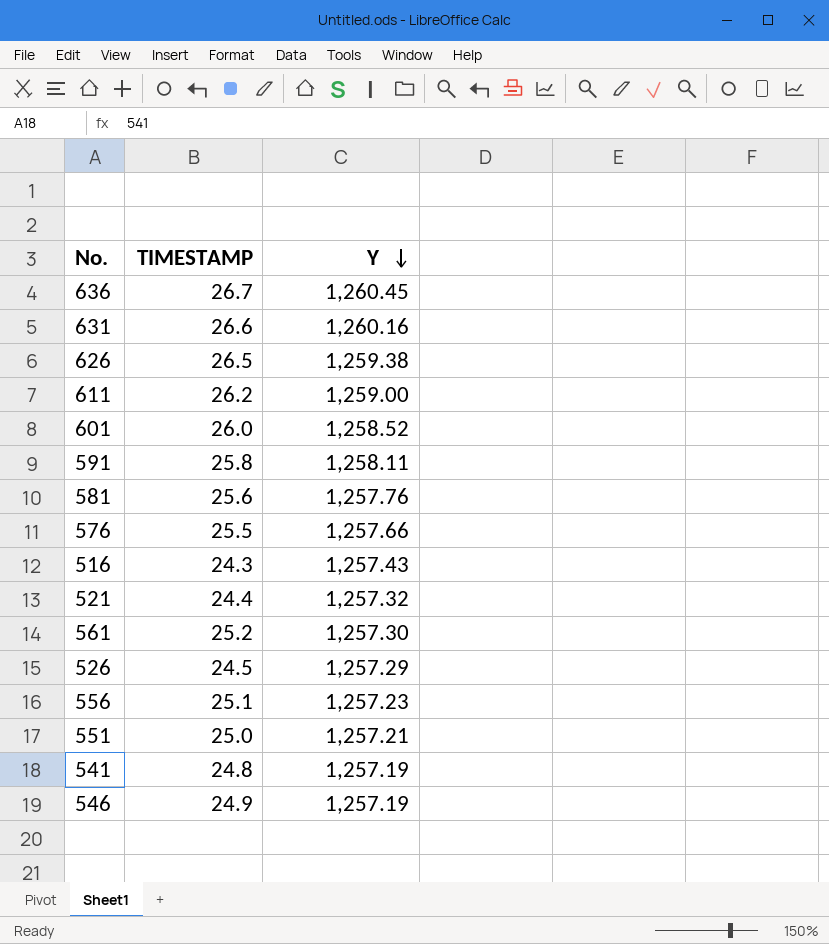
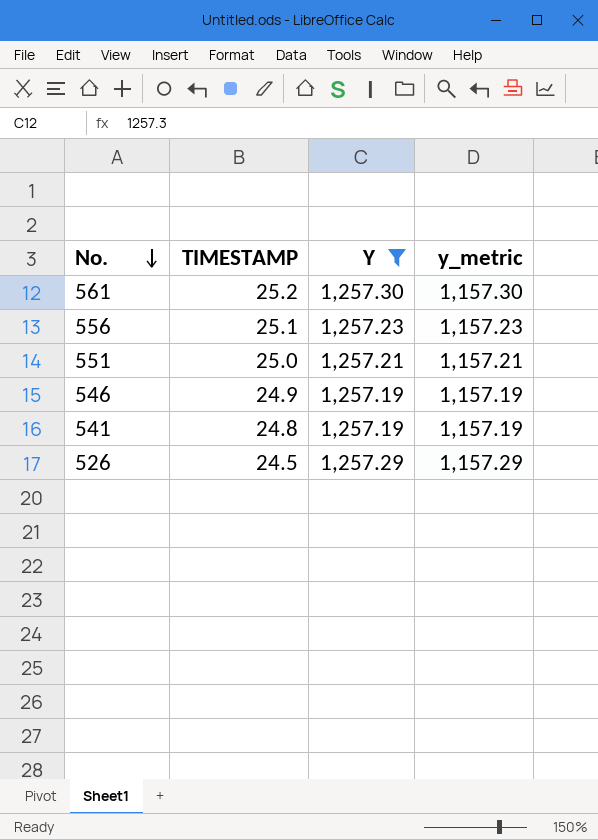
filter: none -> Y <= 1,257.30
row order: Y descending -> No. descending
column y_metric | formula: none -> [Y] - 100

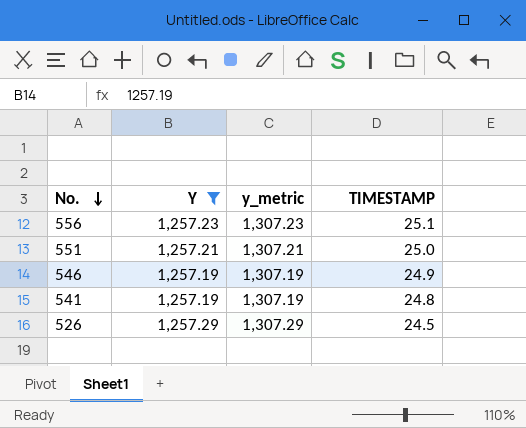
column y_metric | formula: [Y] - 100 -> [Y] + 50
column TIMESTAMP | position: 2 -> 4
row 561: 25.2 | 1,257.30 | 1,157.30 -> none

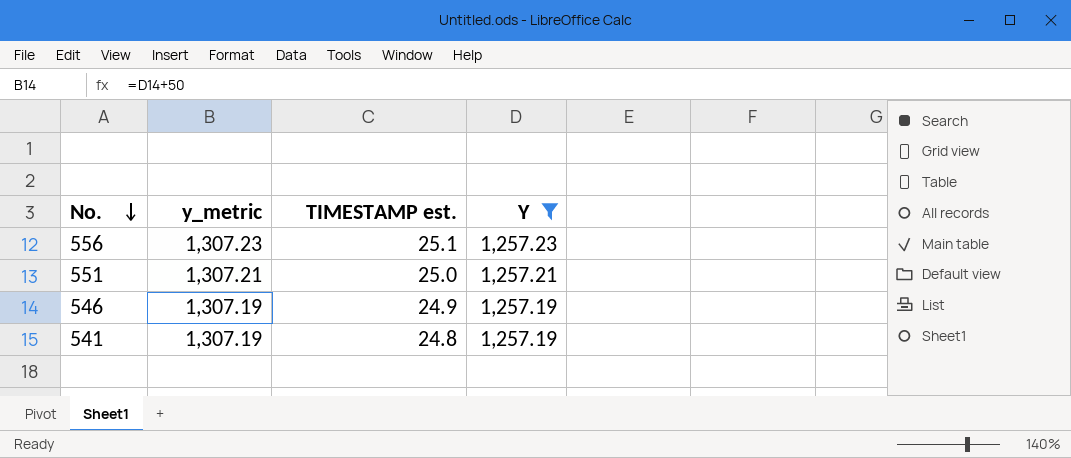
column name: TIMESTAMP -> TIMESTAMP est.
column Y | position: 2 -> 4
row 526: 1,257.29 | 1,307.29 | 24.5 -> none

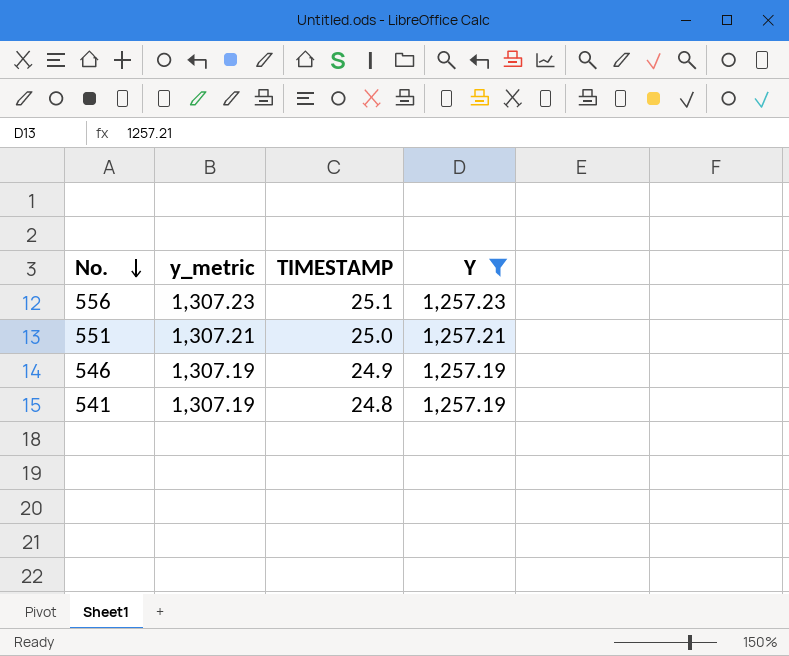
column name: TIMESTAMP est. -> TIMESTAMP

